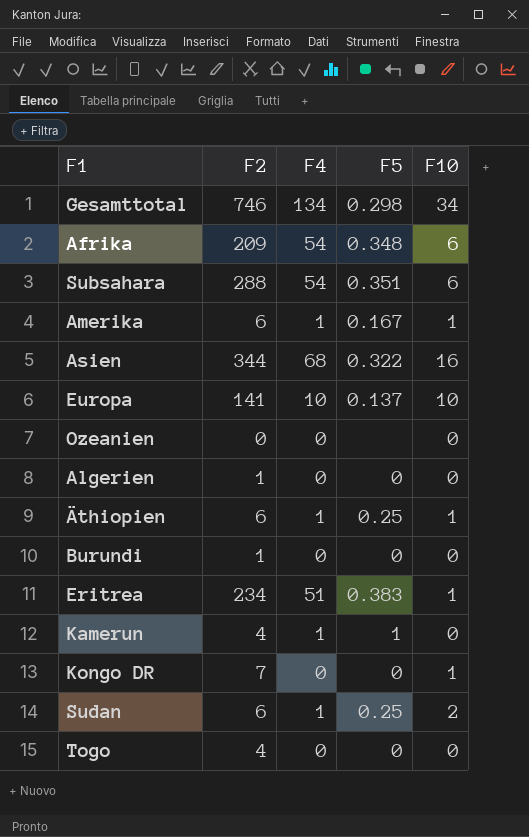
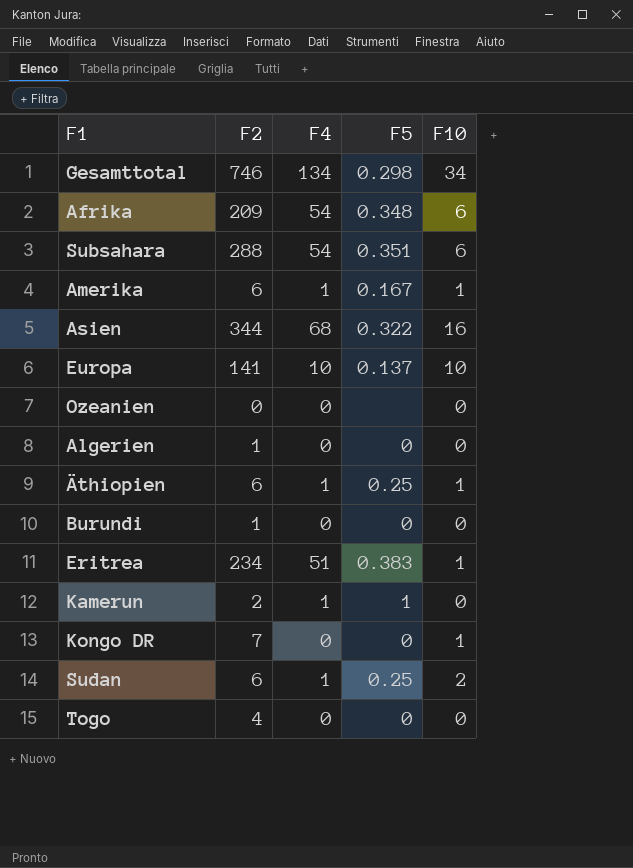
Kamerun | F2: 4 -> 2

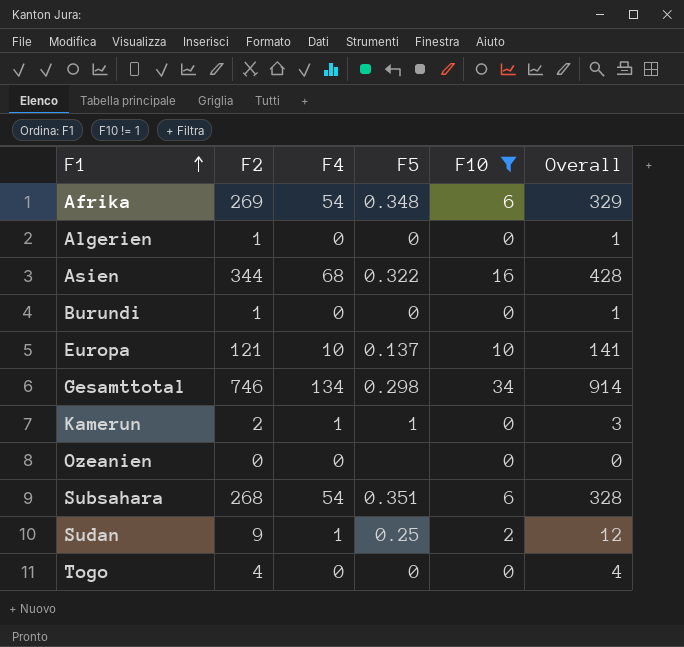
filter: none -> F10 != 1
row order: none -> F1 ascending
column Overall | formula: none -> [F2] + [F4] + [F10]
Afrika | F2: 209 -> 269
Europa | F2: 141 -> 121
Subsahara | F2: 288 -> 268
Sudan | F2: 6 -> 9

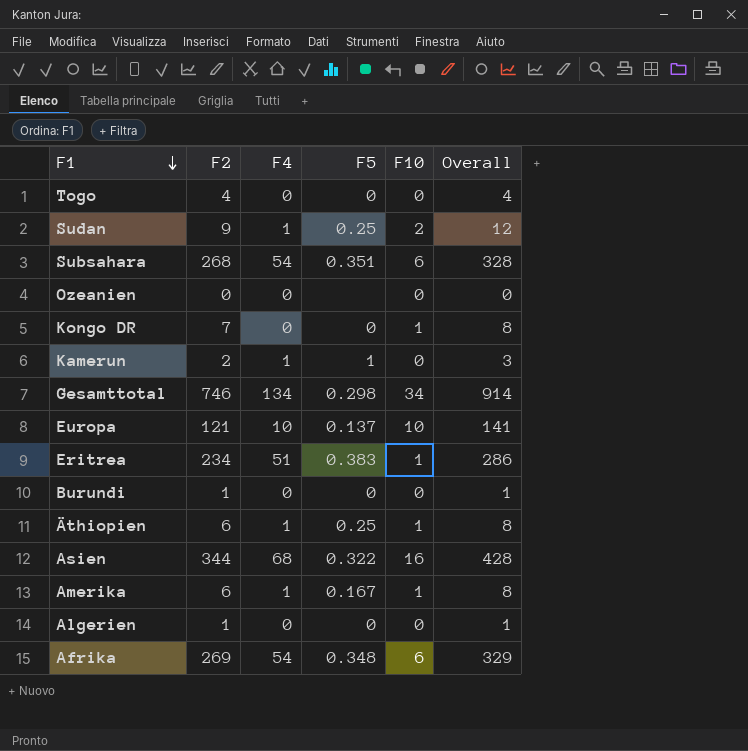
filter: F10 != 1 -> none
row order: F1 ascending -> F1 descending

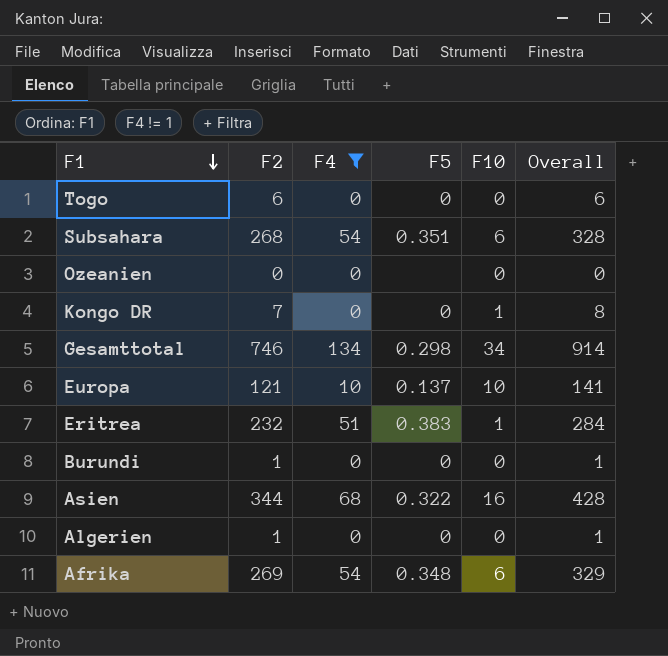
filter: none -> F4 != 1
Togo | F2: 4 -> 6
Togo | Overall: 4 -> 6
Eritrea | F2: 234 -> 232
Eritrea | Overall: 286 -> 284

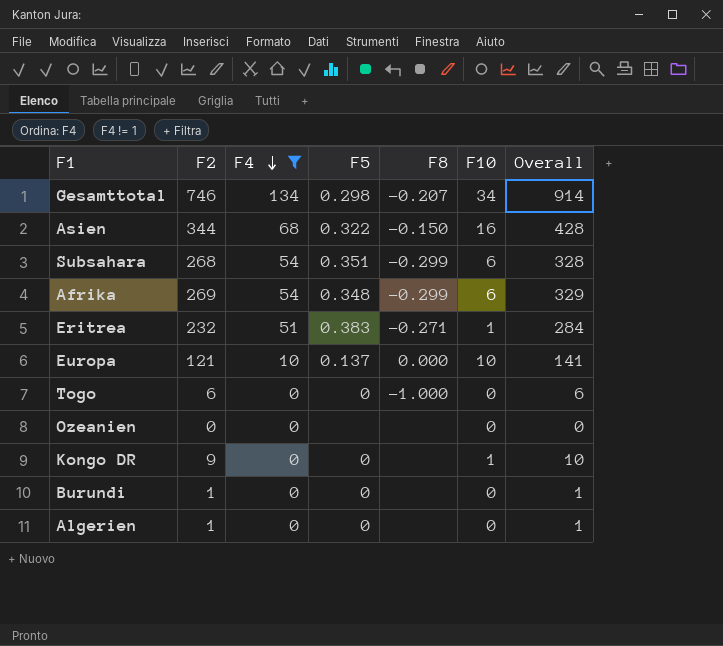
row order: F1 descending -> F4 descending
column F8 | position: none -> 5
Kongo DR | F2: 7 -> 9
Kongo DR | Overall: 8 -> 10

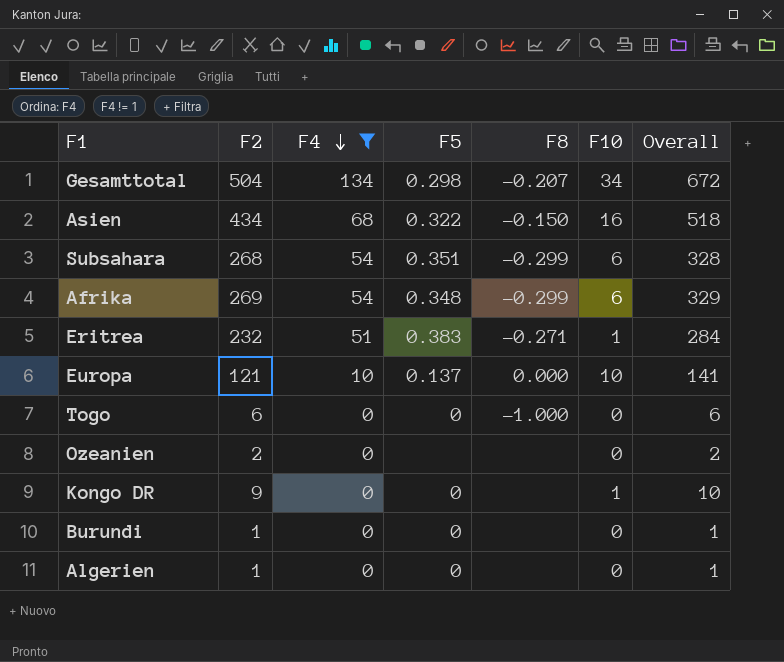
Gesamttotal | F2: 746 -> 504
Gesamttotal | Overall: 914 -> 672
Asien | F2: 344 -> 434
Asien | Overall: 428 -> 518
Ozeanien | F2: 0 -> 2
Ozeanien | Overall: 0 -> 2

